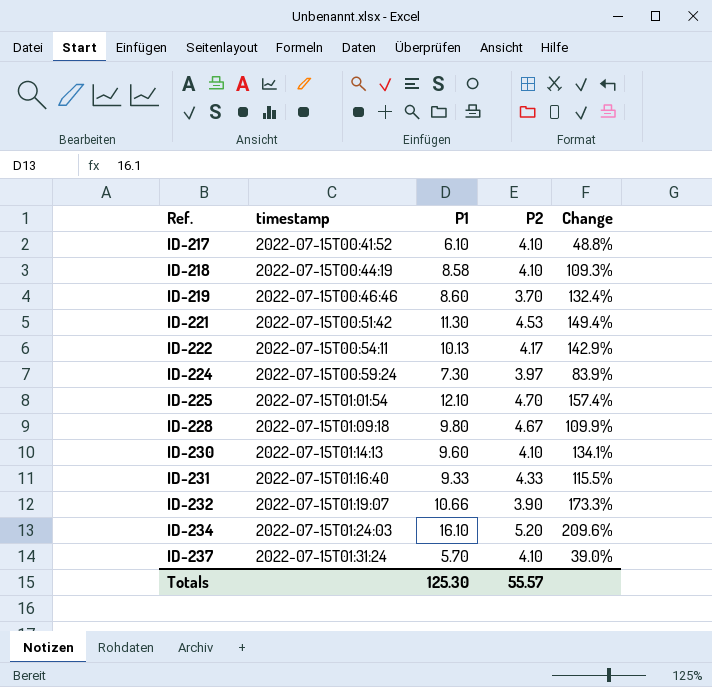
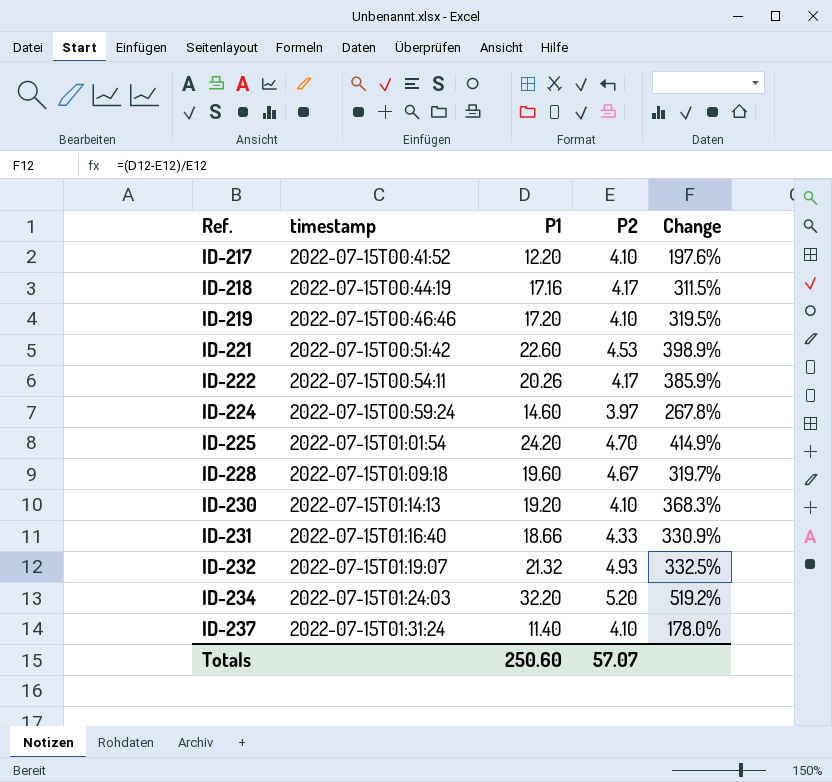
ID-217 | P1: 6.10 -> 12.20
ID-217 | Change: 48.8% -> 197.6%
ID-218 | P1: 8.58 -> 17.16
ID-218 | P2: 4.10 -> 4.17
ID-218 | Change: 109.3% -> 311.5%
ID-219 | P1: 8.60 -> 17.20
ID-219 | P2: 3.70 -> 4.10
ID-219 | Change: 132.4% -> 319.5%
ID-221 | P1: 11.30 -> 22.60
ID-221 | Change: 149.4% -> 398.9%
ID-222 | P1: 10.13 -> 20.26
ID-222 | Change: 142.9% -> 385.9%
ID-224 | P1: 7.30 -> 14.60
ID-224 | Change: 83.9% -> 267.8%
ID-225 | P1: 12.10 -> 24.20
ID-225 | Change: 157.4% -> 414.9%
ID-228 | P1: 9.80 -> 19.60
ID-228 | Change: 109.9% -> 319.7%
ID-230 | P1: 9.60 -> 19.20
ID-230 | Change: 134.1% -> 368.3%
ID-231 | P1: 9.33 -> 18.66
ID-231 | Change: 115.5% -> 330.9%
ID-232 | P1: 10.66 -> 21.32
ID-232 | P2: 3.90 -> 4.93
ID-232 | Change: 173.3% -> 332.5%
ID-234 | P1: 16.10 -> 32.20
ID-234 | Change: 209.6% -> 519.2%
ID-237 | P1: 5.70 -> 11.40
ID-237 | Change: 39.0% -> 178.0%
Totals | P1: 125.30 -> 250.60
Totals | P2: 55.57 -> 57.07

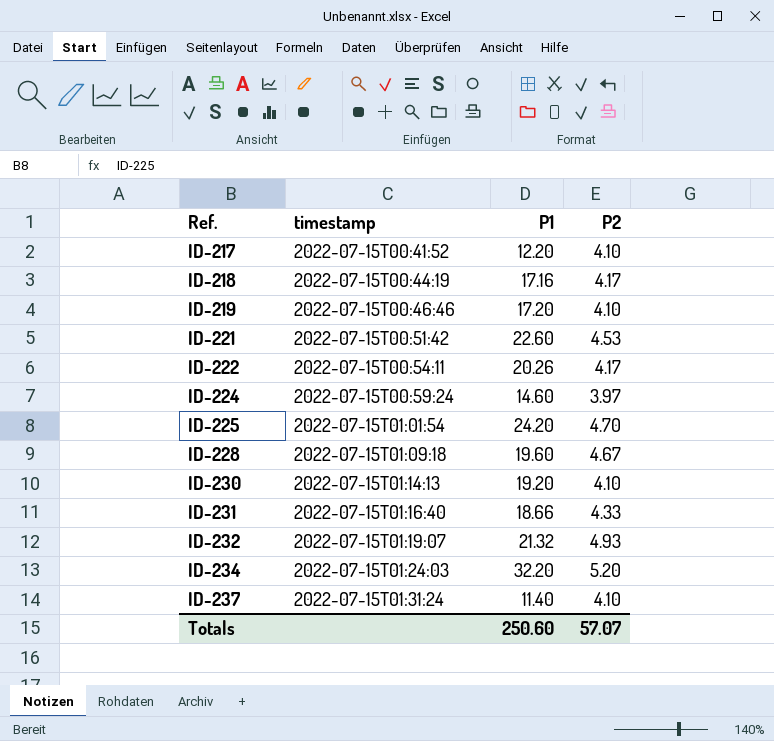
column Change | formula: ([P1] - [P2]) / [P2] -> none

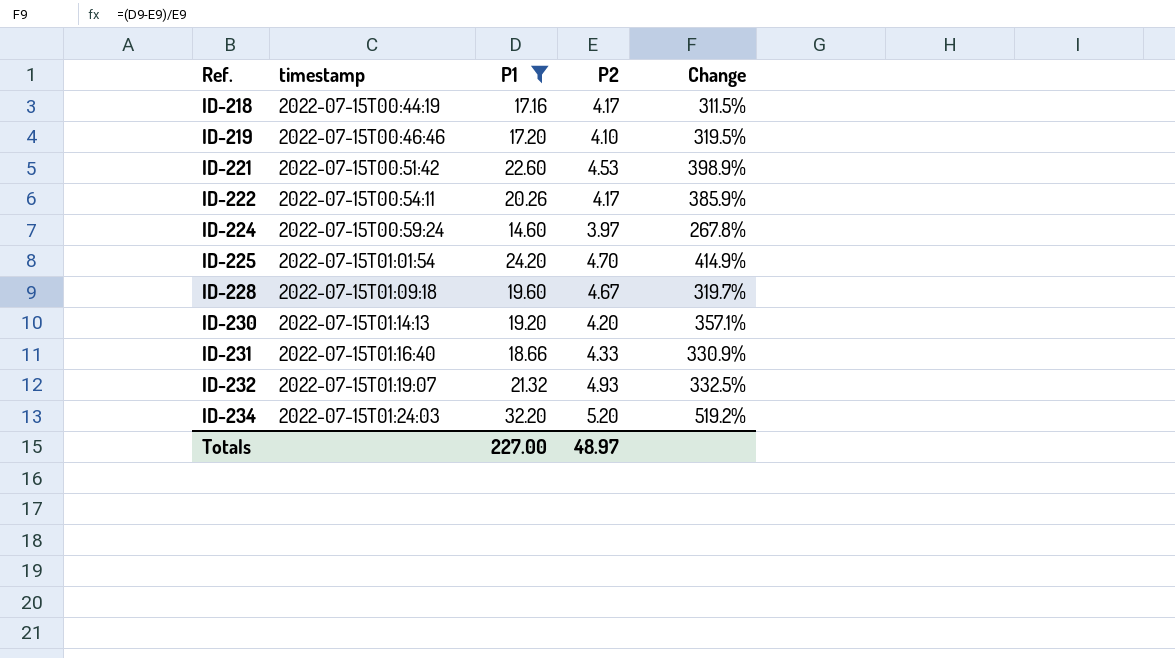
filter: none -> P1 >= 14.60
column Change | formula: none -> ([P1] - [P2]) / [P2]
ID-230 | P2: 4.10 -> 4.20
Totals | P1: 250.60 -> 227.00
Totals | P2: 57.07 -> 48.97

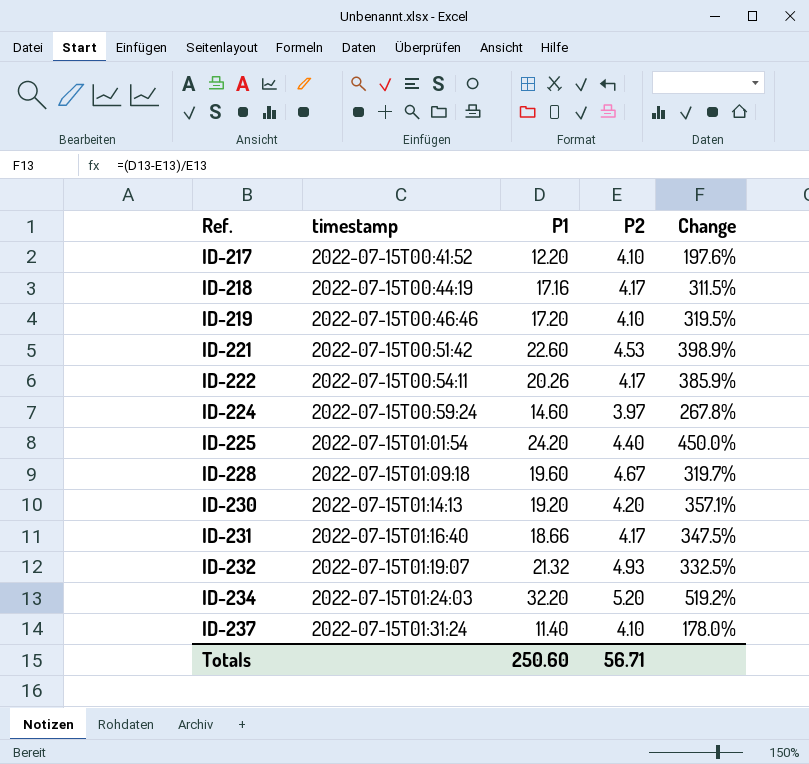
filter: P1 >= 14.60 -> none
ID-225 | P2: 4.70 -> 4.40
ID-225 | Change: 414.9% -> 450.0%
ID-231 | P2: 4.33 -> 4.17
ID-231 | Change: 330.9% -> 347.5%
Totals | P1: 227.00 -> 250.60
Totals | P2: 48.97 -> 56.71

